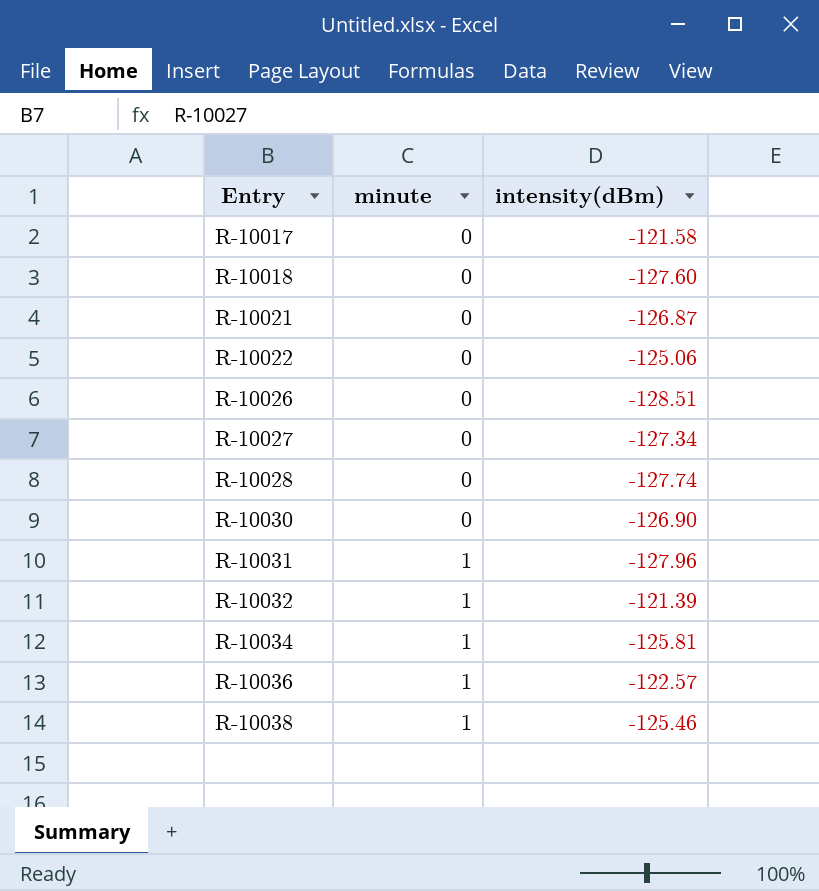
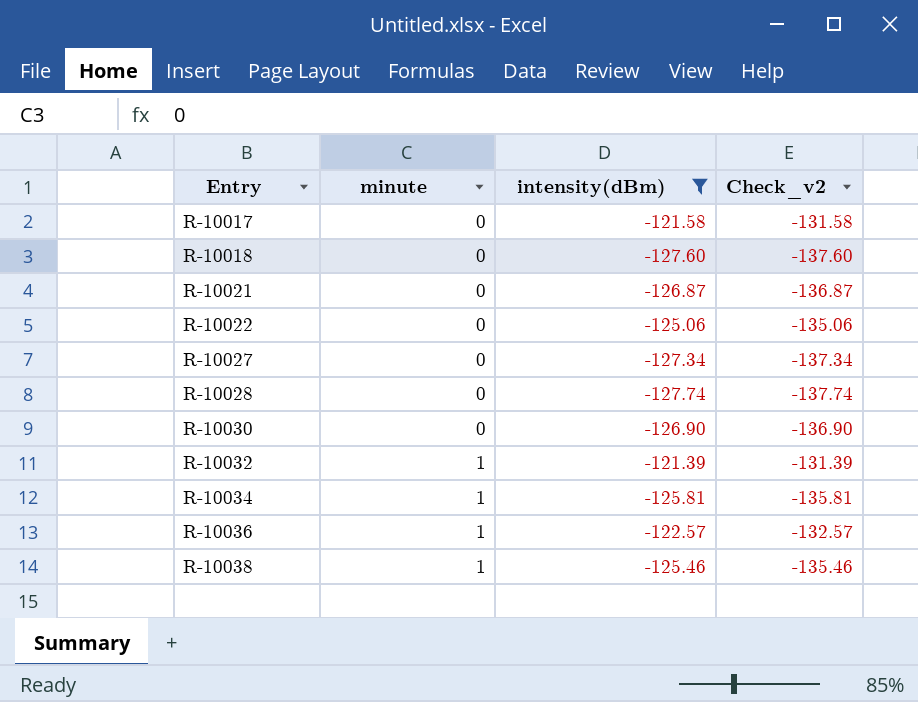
filter: none -> intensity(dBm) >= -127.74
column Check_v2 | formula: none -> [intensity(dBm)] - 10

